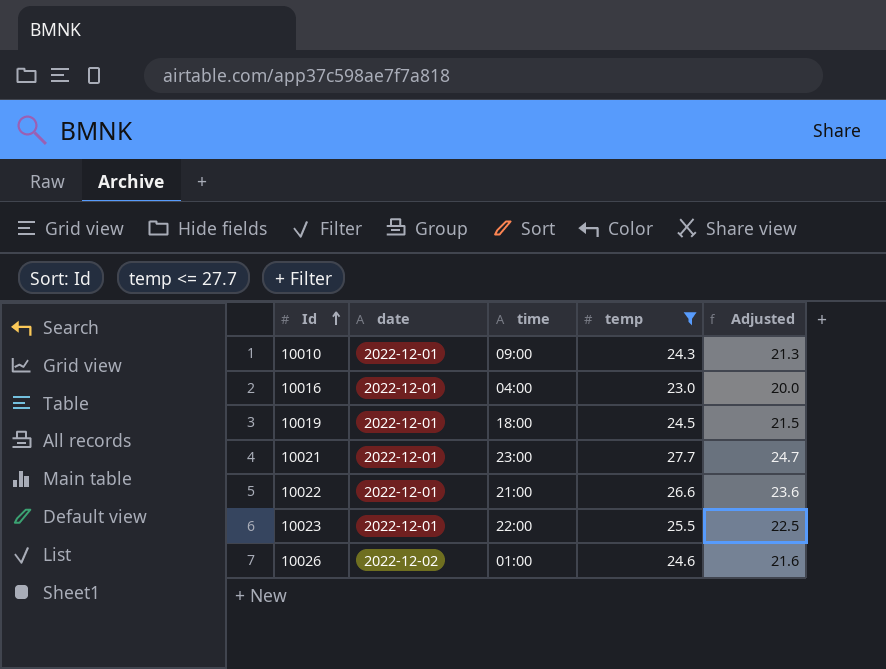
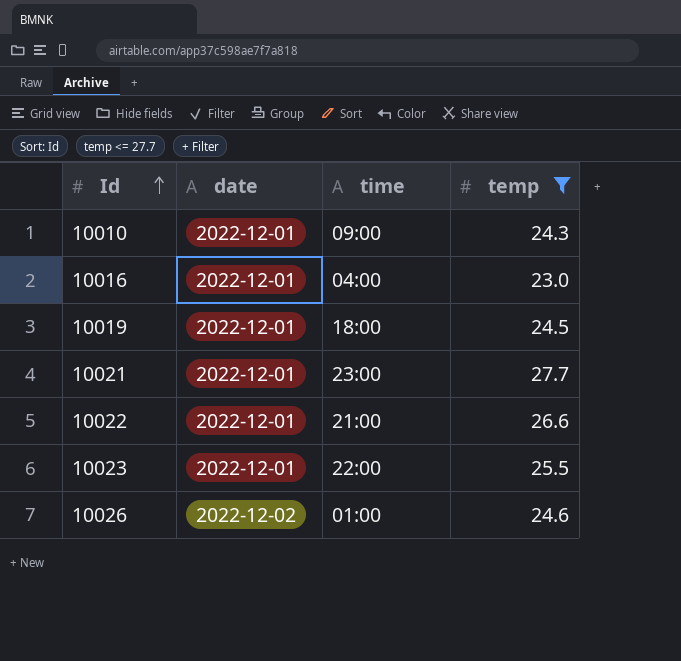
column Adjusted | formula: [temp] - 3 -> none

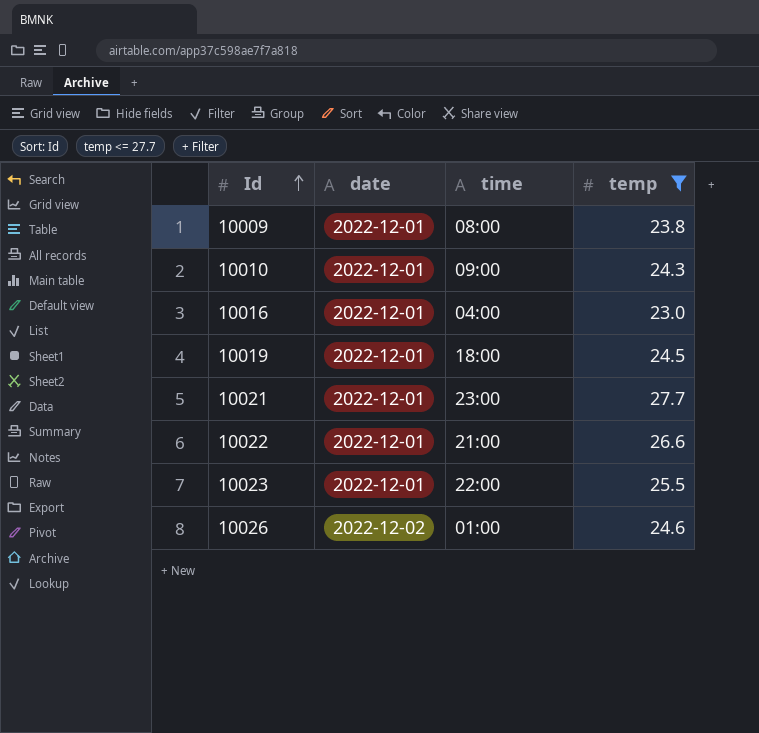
row 10009: none -> 2022-12-01 | 08:00 | 23.8

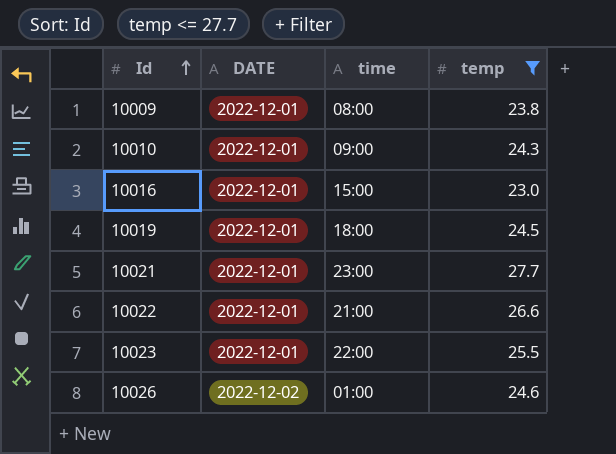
column name: date -> DATE
10016 | time: 04:00 -> 15:00

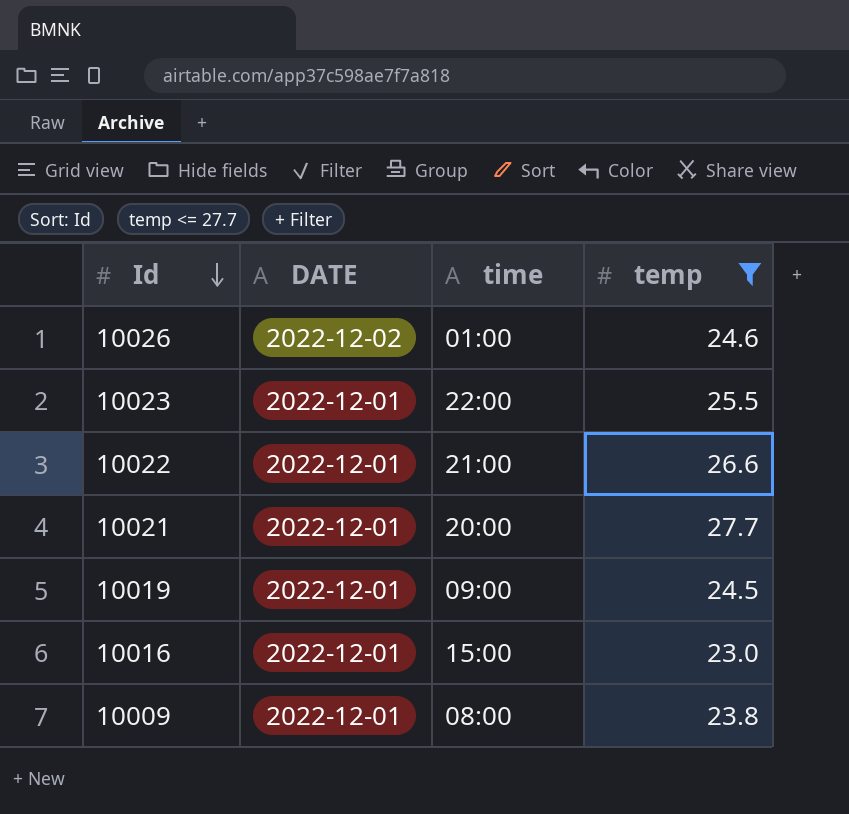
row order: Id ascending -> Id descending
row 10010: 2022-12-01 | 09:00 | 24.3 -> none
10021 | time: 23:00 -> 20:00
10019 | time: 18:00 -> 09:00

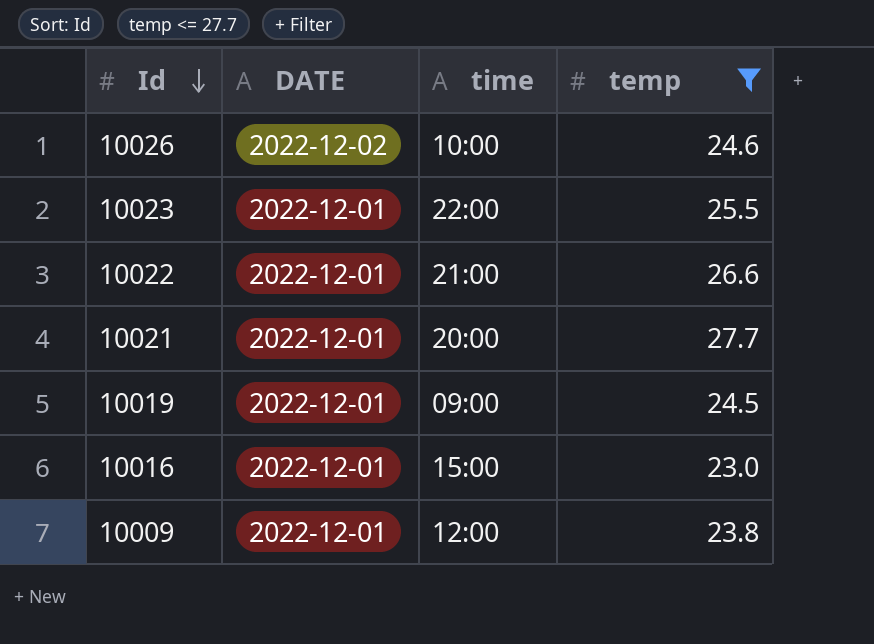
10026 | time: 01:00 -> 10:00
10009 | time: 08:00 -> 12:00

